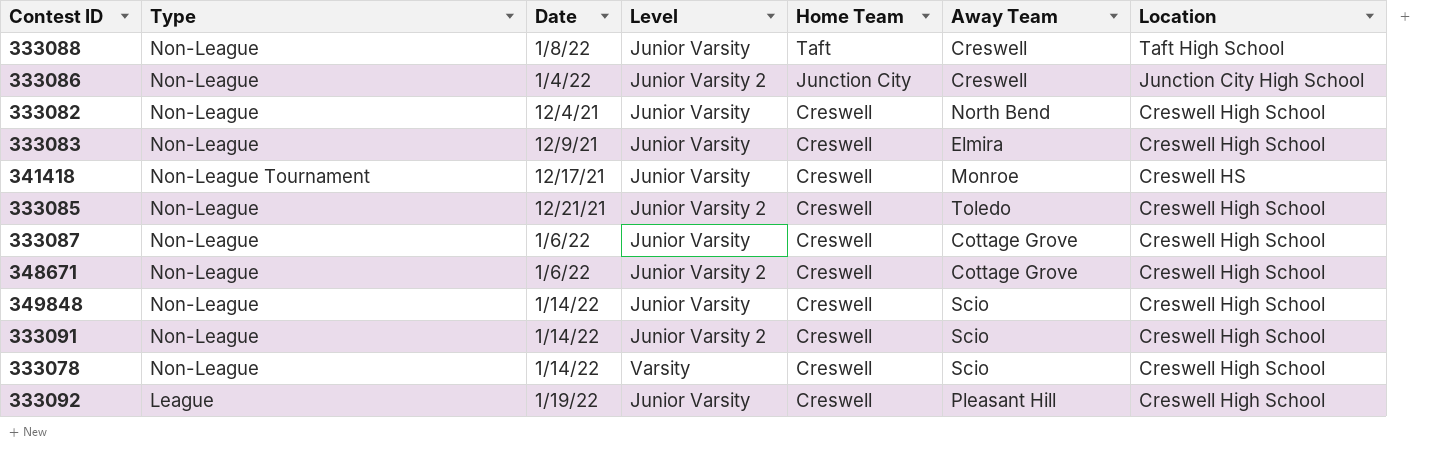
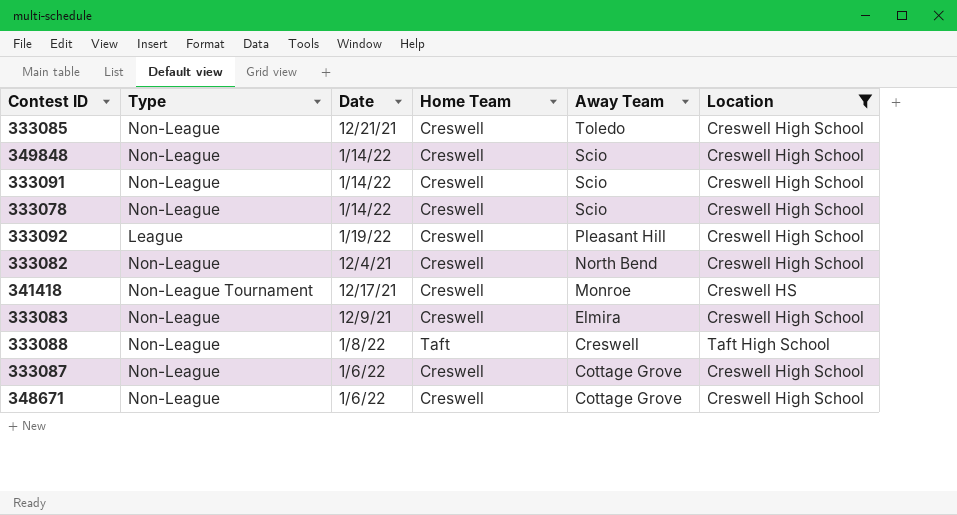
filter: none -> Location != Junction City High School
row order: Home Team descending -> Away Team descending
column Level | position: 4 -> none

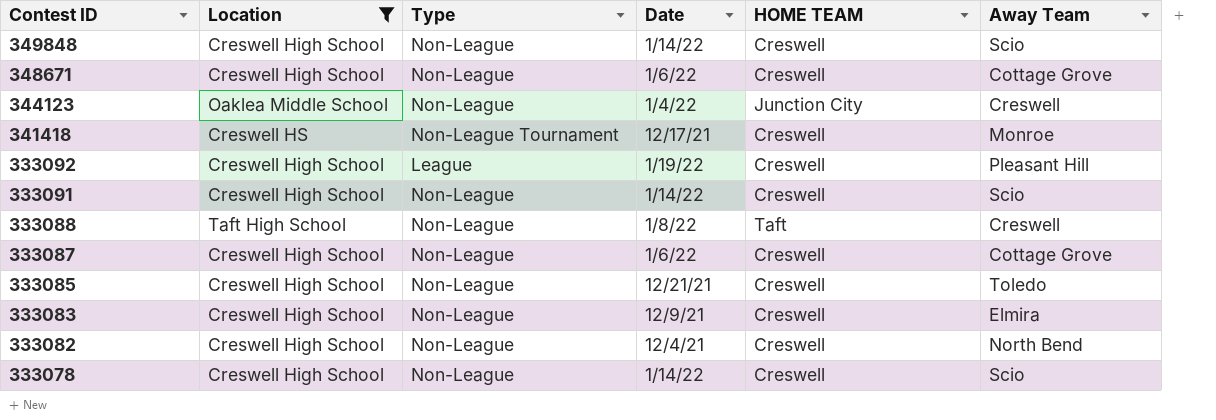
row order: Away Team descending -> Contest ID descending
column Location | position: 6 -> 2
column name: Home Team -> HOME TEAM
row 344123: none -> Oaklea Middle School | Non-League | 1/4/22 | Junction City | Creswell

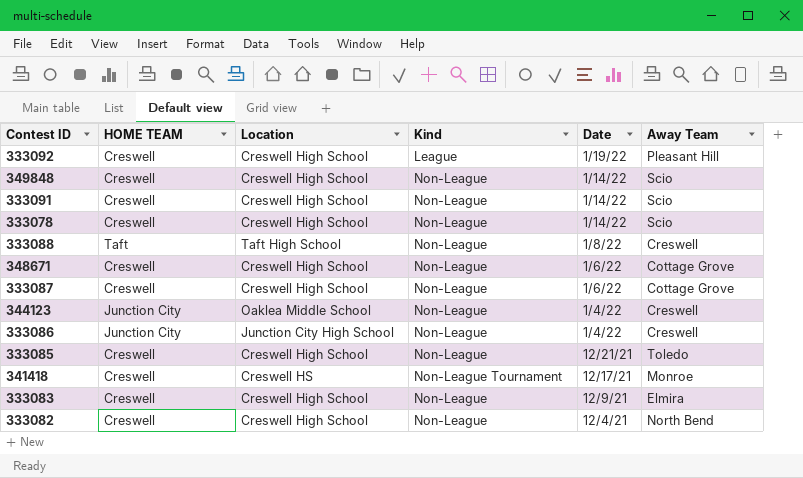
filter: Location != Junction City High School -> none
row order: Contest ID descending -> Date descending
column HOME TEAM | position: 5 -> 2
column name: Type -> Kind

